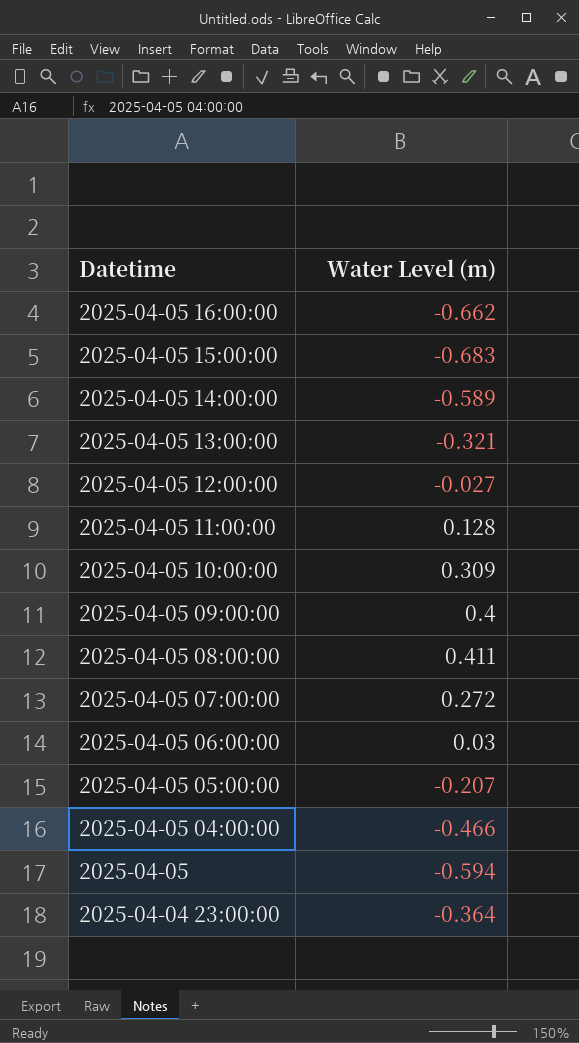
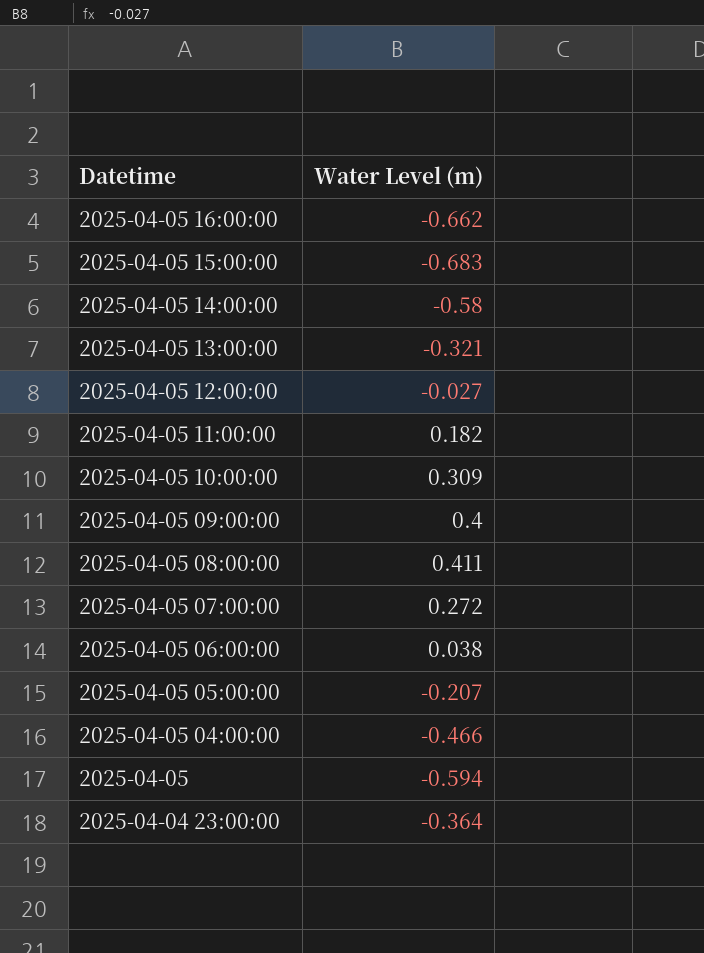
2025-04-05 14:00:00 | Water Level (m): -0.589 -> -0.58
2025-04-05 11:00:00 | Water Level (m): 0.128 -> 0.182
2025-04-05 06:00:00 | Water Level (m): 0.03 -> 0.038

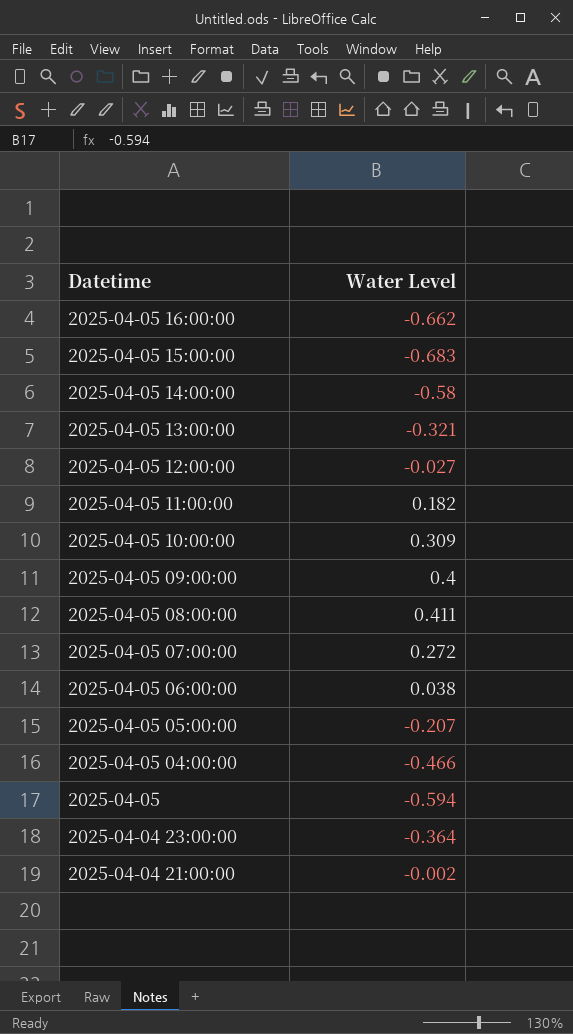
column name: Water Level (m) -> Water Level
row 2025-04-04 21:00:00: none -> -0.002

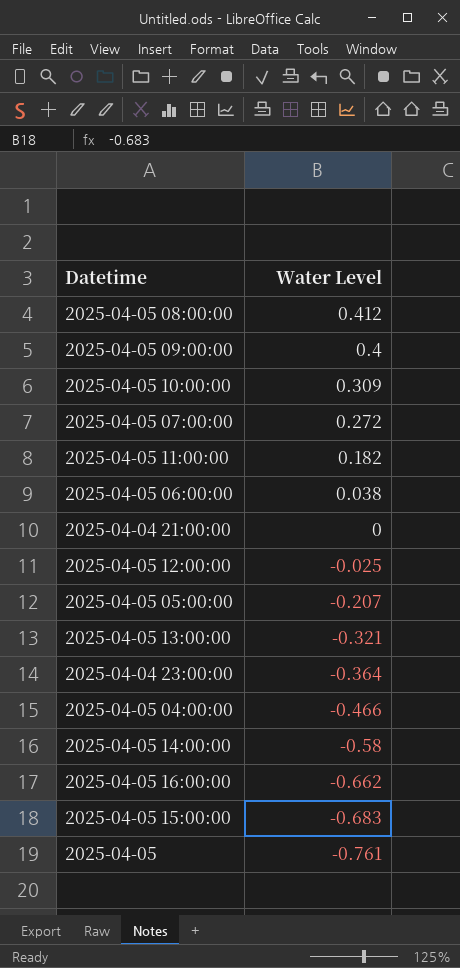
row order: Datetime descending -> Water Level descending
2025-04-05 08:00:00 | Water Level: 0.411 -> 0.412
2025-04-04 21:00:00 | Water Level: -0.002 -> 0
2025-04-05 12:00:00 | Water Level: -0.027 -> -0.025
2025-04-05 | Water Level: -0.594 -> -0.761

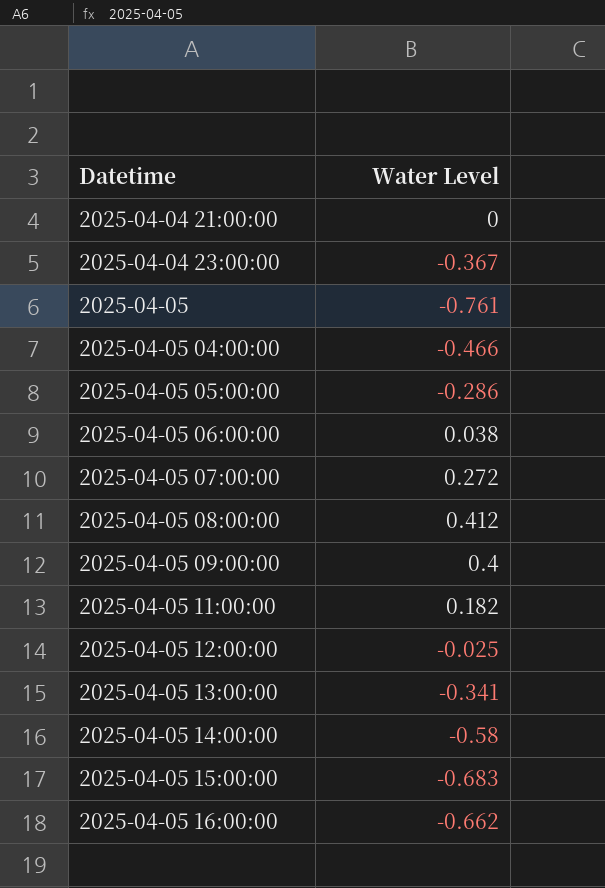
row order: Water Level descending -> Datetime ascending
row 2025-04-05 10:00:00: 0.309 -> none
2025-04-04 23:00:00 | Water Level: -0.364 -> -0.367
2025-04-05 05:00:00 | Water Level: -0.207 -> -0.286
2025-04-05 13:00:00 | Water Level: -0.321 -> -0.341

